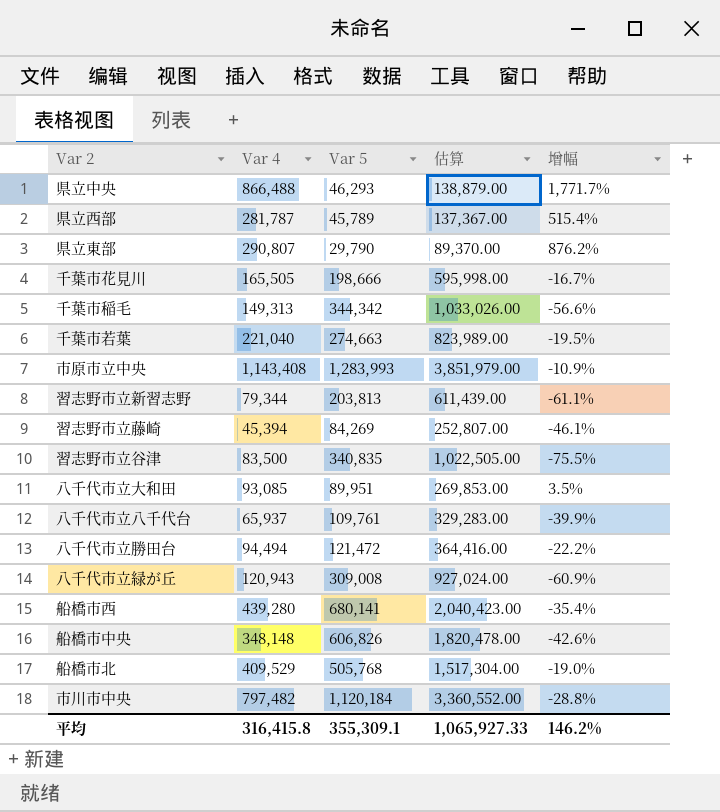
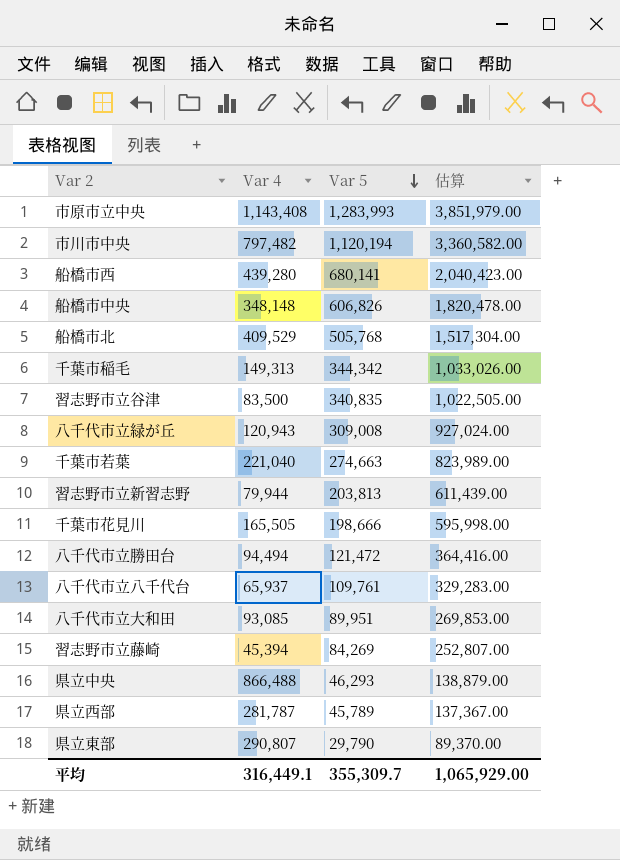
row order: none -> Var 5 descending
column 增幅 | formula: ([Var 4] - [Var 5]) / [Var 5] -> none
市川市中央 | Var 5: 1,120,184 -> 1,120,194
市川市中央 | 估算: 3,360,552.00 -> 3,360,582.00
習志野市立新習志野 | Var 4: 79,344 -> 79,944
平均 | Var 4: 316,415.8 -> 316,449.1
平均 | Var 5: 355,309.1 -> 355,309.7
平均 | 估算: 1,065,927.33 -> 1,065,929.00

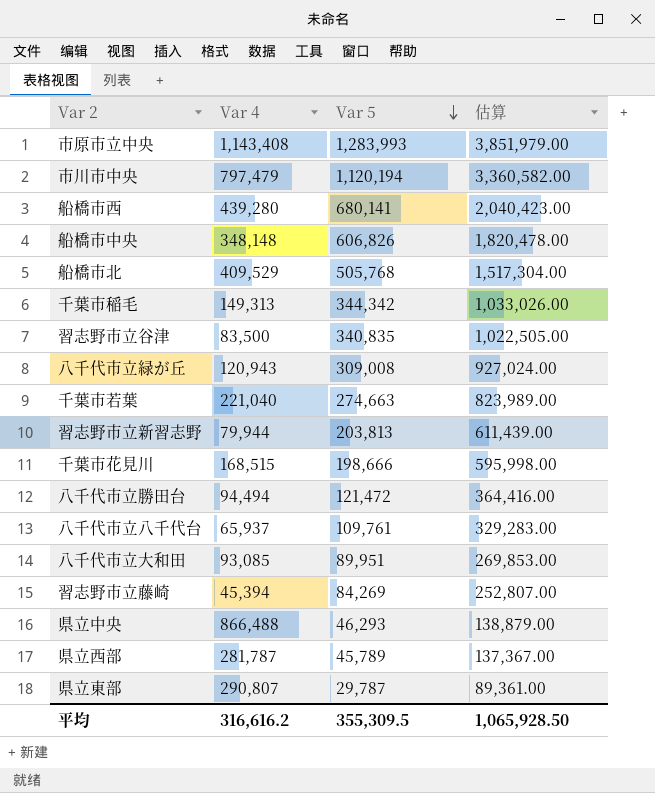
市川市中央 | Var 4: 797,482 -> 797,479
千葉市花見川 | Var 4: 165,505 -> 168,515
県立東部 | Var 5: 29,790 -> 29,787
県立東部 | 估算: 89,370.00 -> 89,361.00
平均 | Var 4: 316,449.1 -> 316,616.2
平均 | Var 5: 355,309.7 -> 355,309.5
平均 | 估算: 1,065,929.00 -> 1,065,928.50

